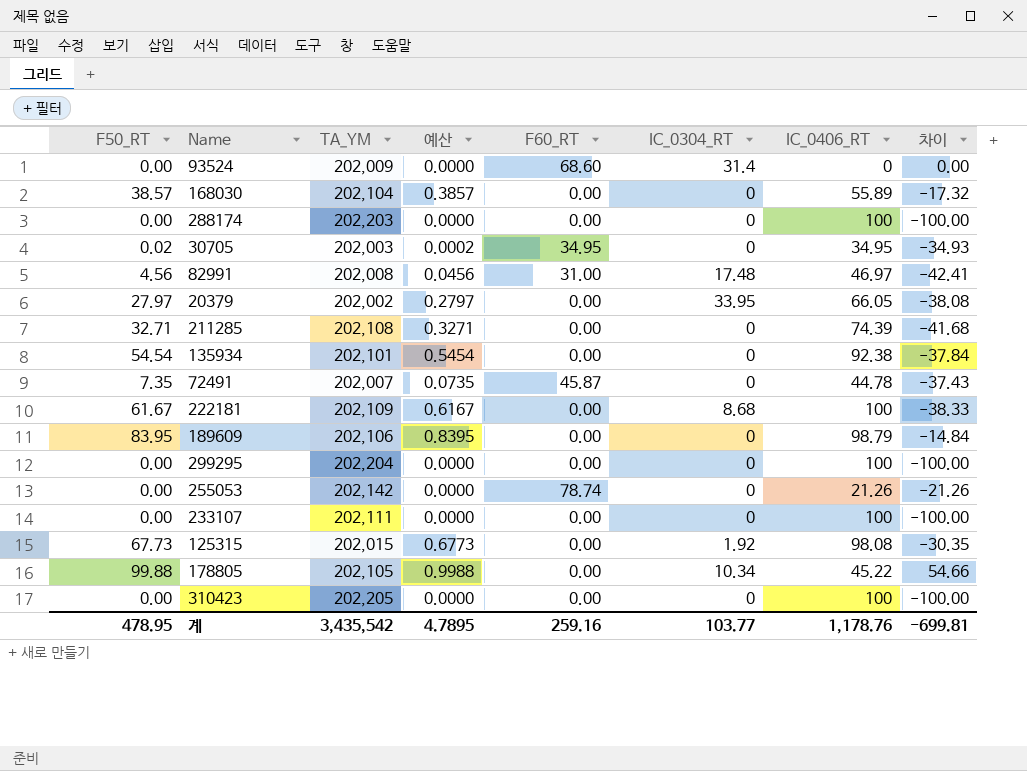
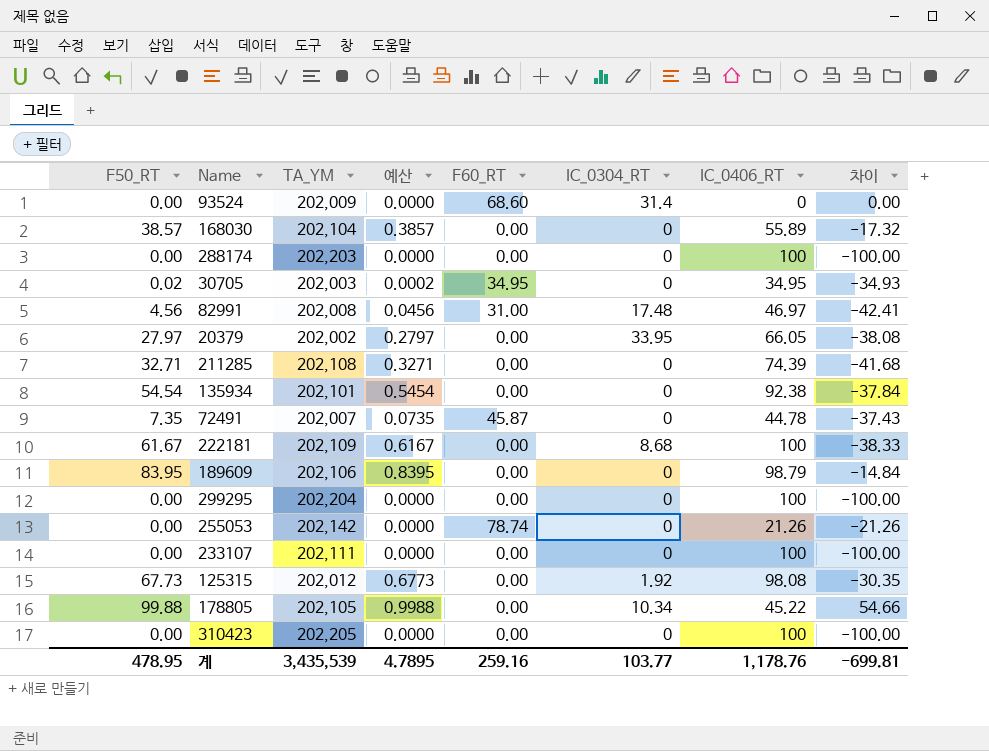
125315 | TA_YM: 202,015 -> 202,012
계 | TA_YM: 3,435,542 -> 3,435,539

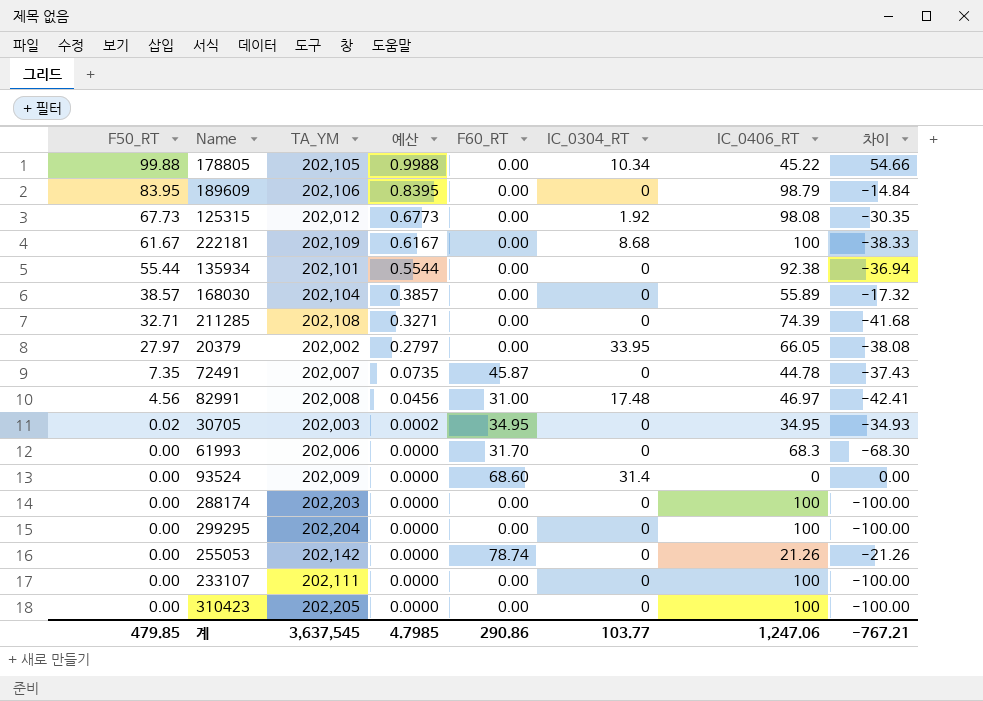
row order: none -> F50_RT descending
135934 | F50_RT: 54.54 -> 55.44
135934 | 예산: 0.5454 -> 0.5544
135934 | 차이: -37.84 -> -36.94
row 61993: none -> 0.00 | 202,006 | 0.0000 | 31.70 | 0 | 68.3 | -68.30
계 | F50_RT: 478.95 -> 479.85
계 | TA_YM: 3,435,539 -> 3,637,545
계 | 예산: 4.7895 -> 4.7985
계 | F60_RT: 259.16 -> 290.86
계 | IC_0406_RT: 1,178.76 -> 1,247.06
계 | 차이: -699.81 -> -767.21

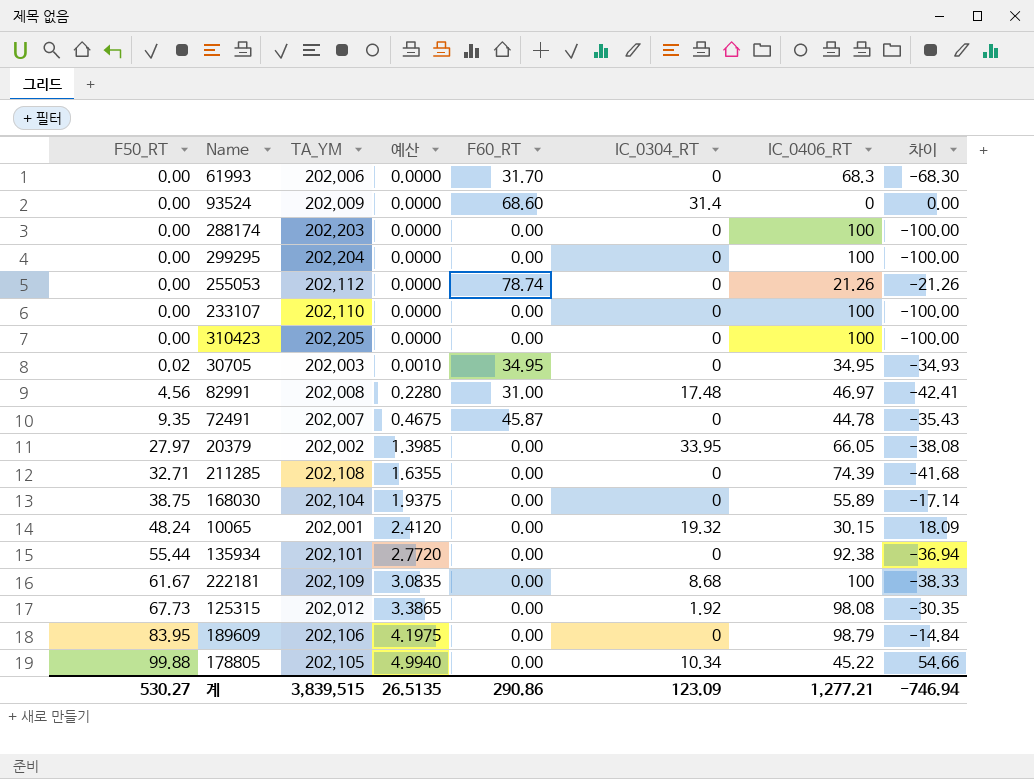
row order: F50_RT descending -> F50_RT ascending
column 예산 | formula: [F50_RT] * 0.01 -> [F50_RT] * 0.05
255053 | TA_YM: 202,142 -> 202,112
233107 | TA_YM: 202,111 -> 202,110
72491 | F50_RT: 7.35 -> 9.35
72491 | 차이: -37.43 -> -35.43
168030 | F50_RT: 38.57 -> 38.75
168030 | 차이: -17.32 -> -17.14
row 10065: none -> 48.24 | 202,001 | 2.4120 | 0.00 | 19.32 | 30.15 | 18.09
계 | F50_RT: 479.85 -> 530.27
계 | TA_YM: 3,637,545 -> 3,839,515
계 | 예산: 4.7985 -> 26.5135
계 | IC_0304_RT: 103.77 -> 123.09
계 | IC_0406_RT: 1,247.06 -> 1,277.21
계 | 차이: -767.21 -> -746.94

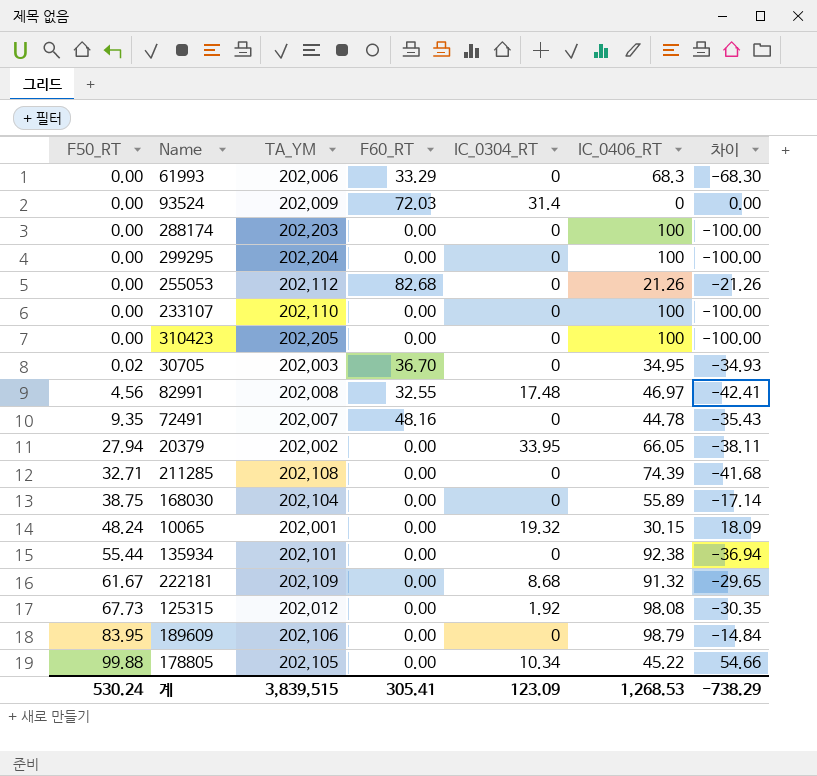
column 예산 | formula: [F50_RT] * 0.05 -> none
61993 | F60_RT: 31.70 -> 33.29
93524 | F60_RT: 68.60 -> 72.03
255053 | F60_RT: 78.74 -> 82.68
30705 | F60_RT: 34.95 -> 36.70
82991 | F60_RT: 31.00 -> 32.55
72491 | F60_RT: 45.87 -> 48.16
20379 | F50_RT: 27.97 -> 27.94
20379 | 차이: -38.08 -> -38.11
222181 | IC_0406_RT: 100 -> 91.32
222181 | 차이: -38.33 -> -29.65
계 | F50_RT: 530.27 -> 530.24
계 | F60_RT: 290.86 -> 305.41
계 | IC_0406_RT: 1,277.21 -> 1,268.53
계 | 차이: -746.94 -> -738.29

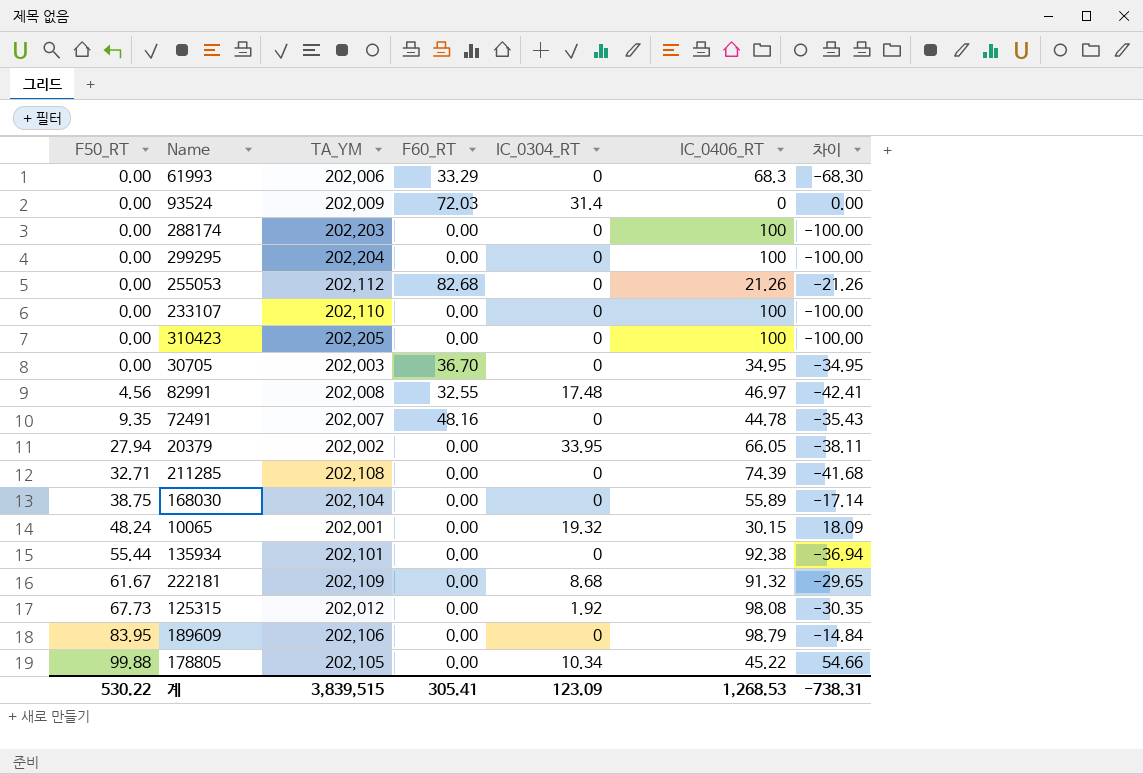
30705 | F50_RT: 0.02 -> 0.00
30705 | 차이: -34.93 -> -34.95
계 | F50_RT: 530.24 -> 530.22
계 | 차이: -738.29 -> -738.31

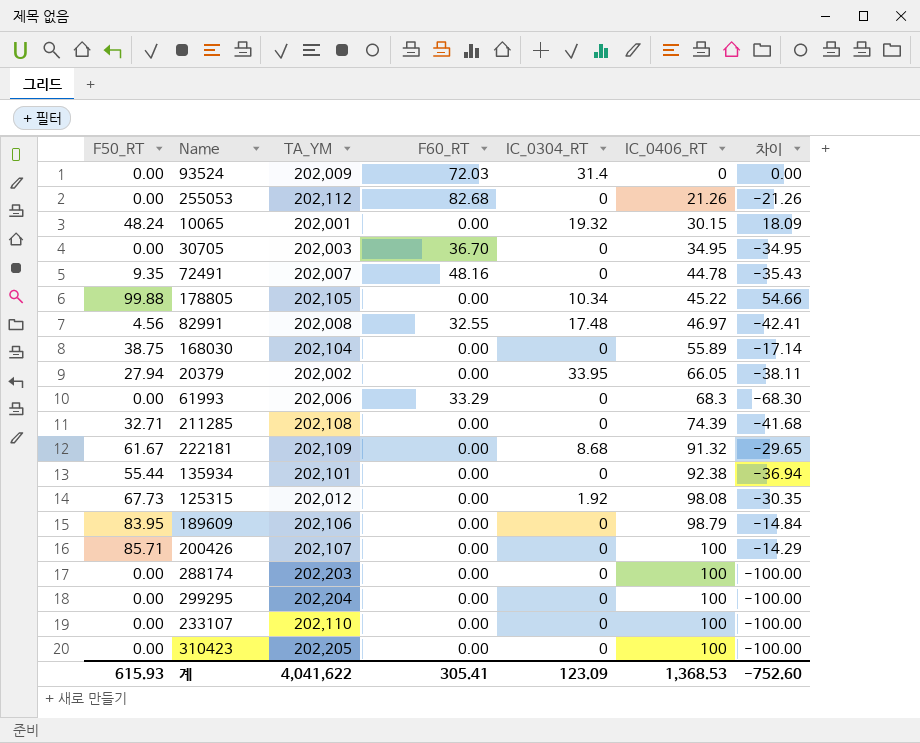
row order: F50_RT ascending -> IC_0406_RT ascending
row 200426: none -> 85.71 | 202,107 | 0.00 | 0 | 100 | -14.29
계 | F50_RT: 530.22 -> 615.93
계 | TA_YM: 3,839,515 -> 4,041,622
계 | IC_0406_RT: 1,268.53 -> 1,368.53
계 | 차이: -738.31 -> -752.60

